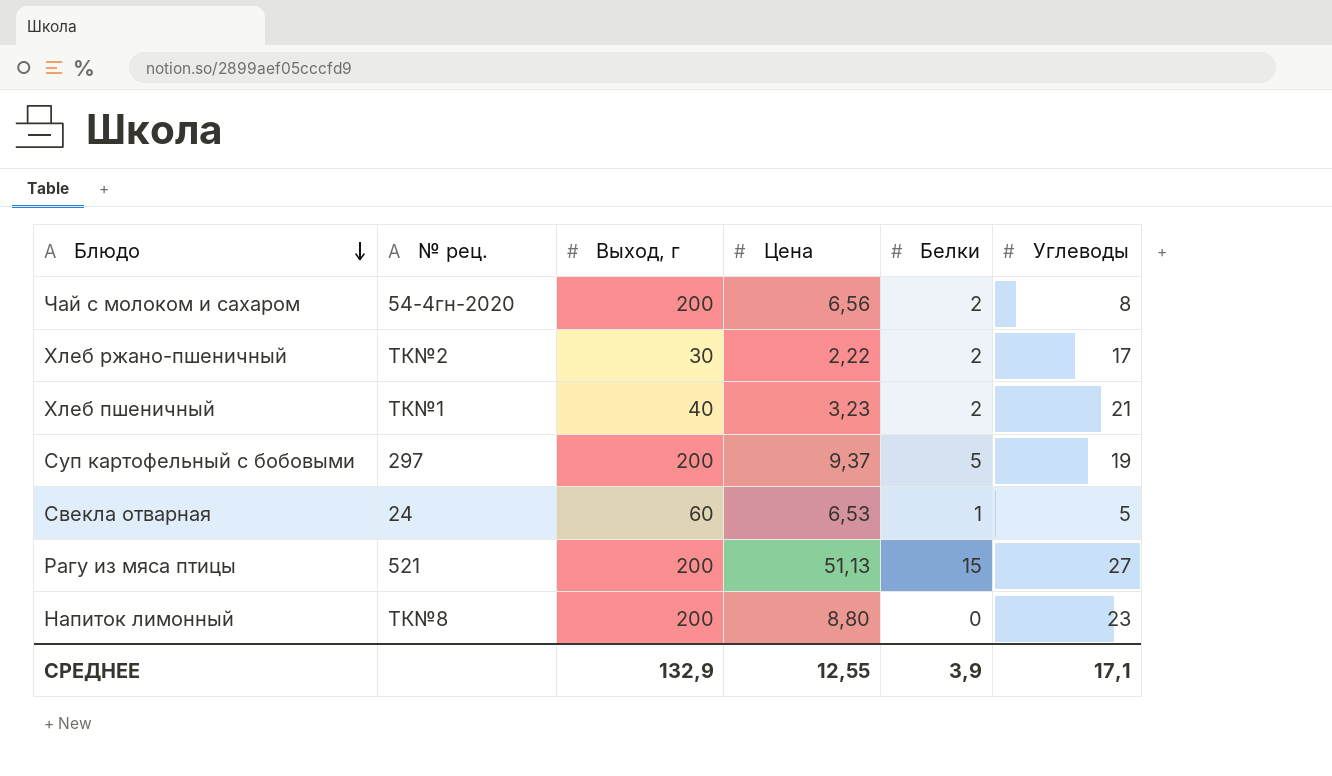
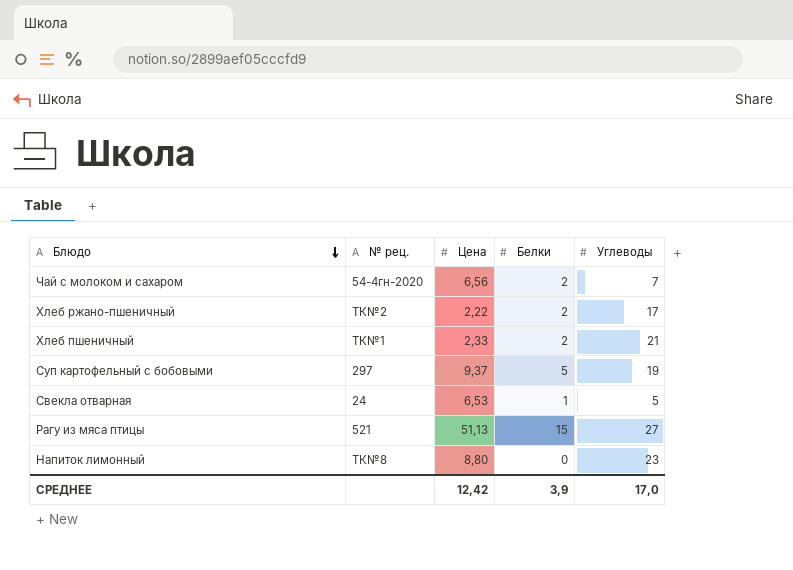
column Выход, г | position: 3 -> none
Чай с молоком и сахаром | Углеводы: 8 -> 7
Хлеб пшеничный | Цена: 3,23 -> 2,33
СРЕДНЕЕ | Цена: 12,55 -> 12,42
СРЕДНЕЕ | Углеводы: 17,1 -> 17,0

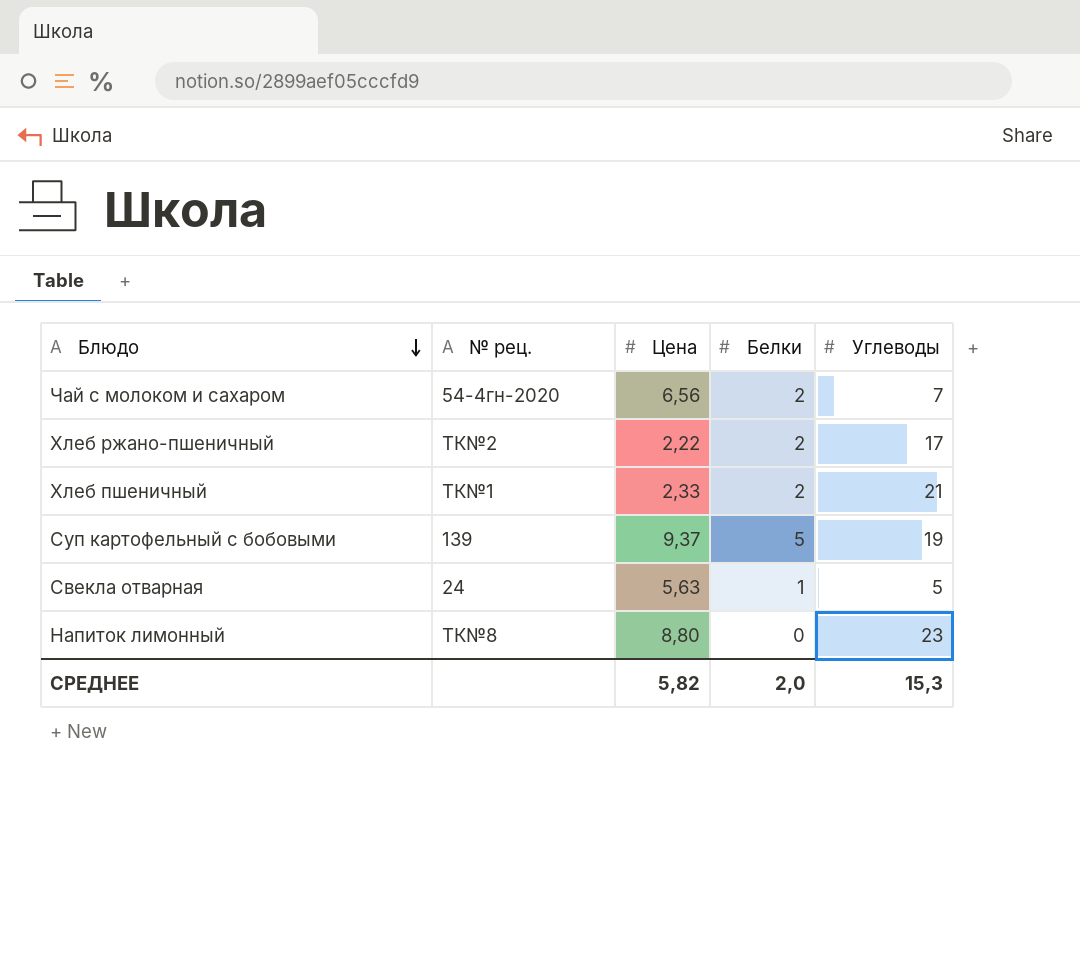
row Рагу из мяса птицы: 521 | 51,13 | 15 | 27 -> none
Суп картофельный с бобовыми | № рец.: 297 -> 139
Свекла отварная | Цена: 6,53 -> 5,63
СРЕДНЕЕ | Цена: 12,42 -> 5,82
СРЕДНЕЕ | Белки: 3,9 -> 2,0
СРЕДНЕЕ | Углеводы: 17,0 -> 15,3

